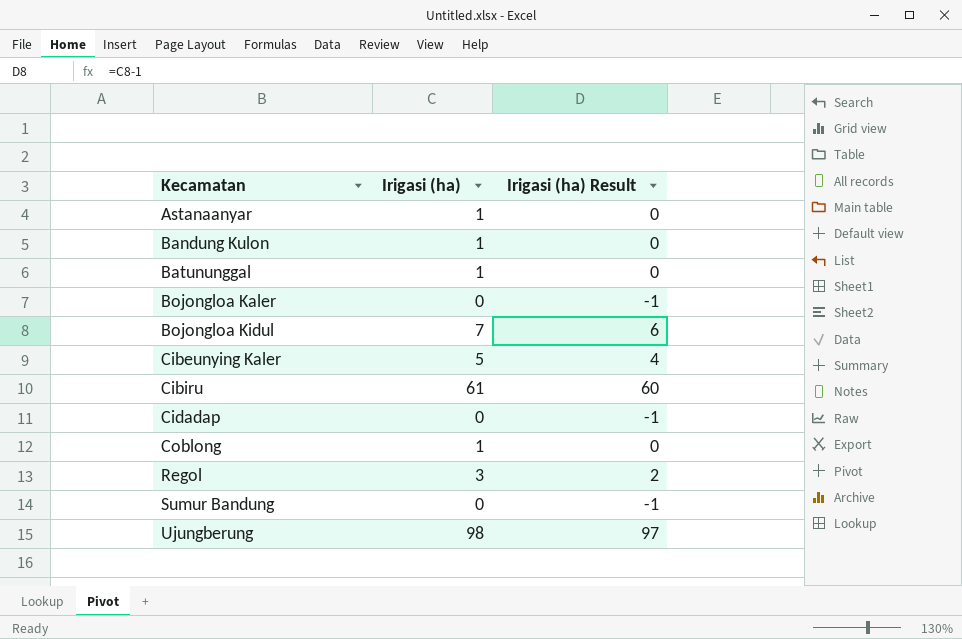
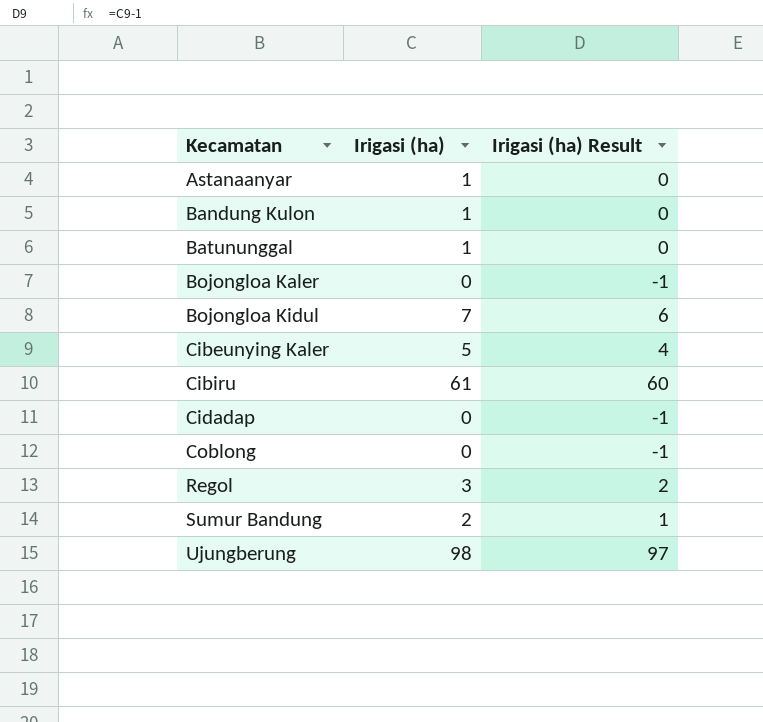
Coblong | Irigasi (ha): 1 -> 0
Coblong | Irigasi (ha) Result: 0 -> -1
Sumur Bandung | Irigasi (ha): 0 -> 2
Sumur Bandung | Irigasi (ha) Result: -1 -> 1

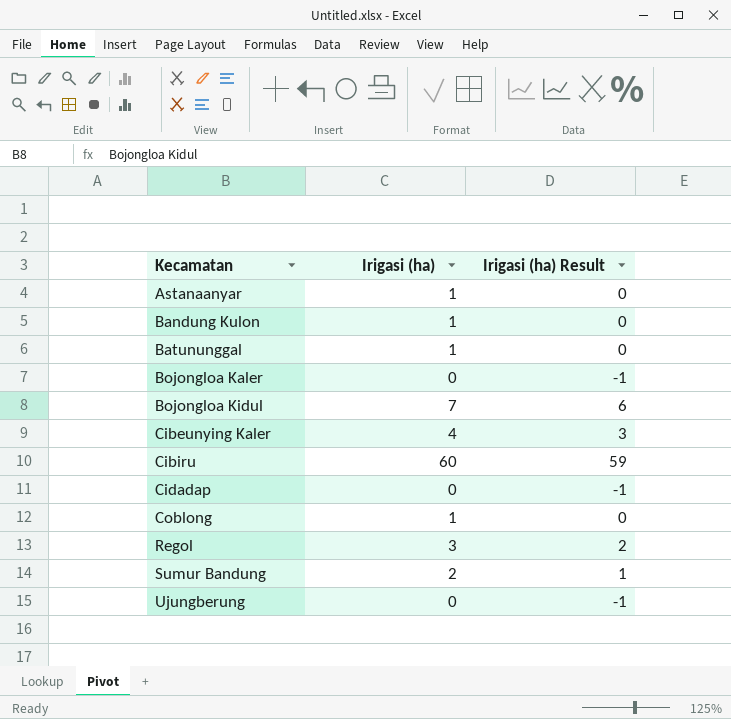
Cibeunying Kaler | Irigasi (ha): 5 -> 4
Cibeunying Kaler | Irigasi (ha) Result: 4 -> 3
Cibiru | Irigasi (ha): 61 -> 60
Cibiru | Irigasi (ha) Result: 60 -> 59
Coblong | Irigasi (ha): 0 -> 1
Coblong | Irigasi (ha) Result: -1 -> 0
Ujungberung | Irigasi (ha): 98 -> 0
Ujungberung | Irigasi (ha) Result: 97 -> -1

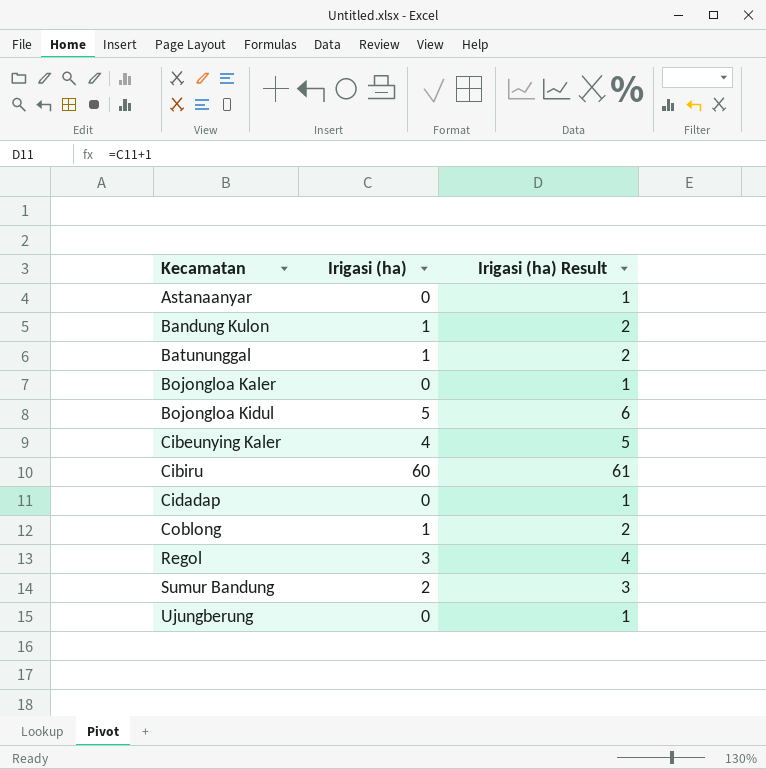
column Irigasi (ha) Result | formula: [Irigasi (ha)] - 1 -> [Irigasi (ha)] + 1
Astanaanyar | Irigasi (ha): 1 -> 0
Bojongloa Kidul | Irigasi (ha): 7 -> 5

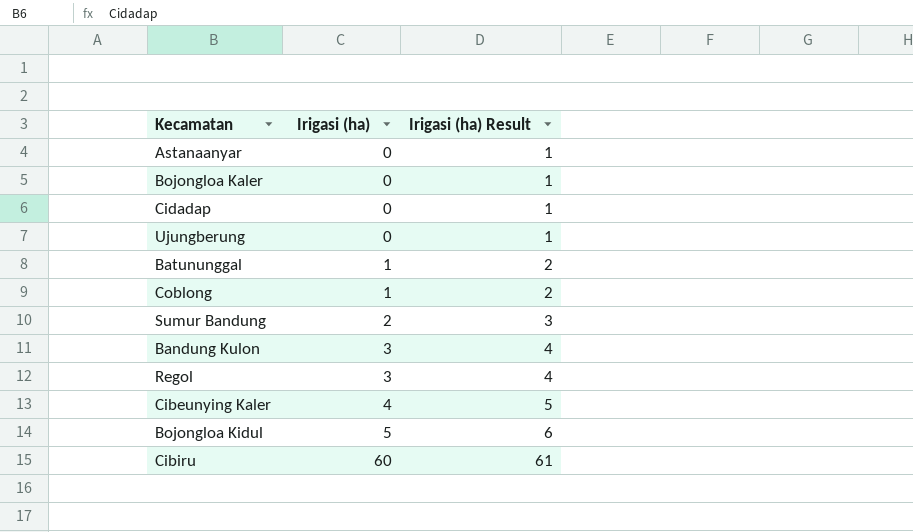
row order: Kecamatan ascending -> Irigasi (ha) ascending
Bandung Kulon | Irigasi (ha): 1 -> 3
Bandung Kulon | Irigasi (ha) Result: 2 -> 4

